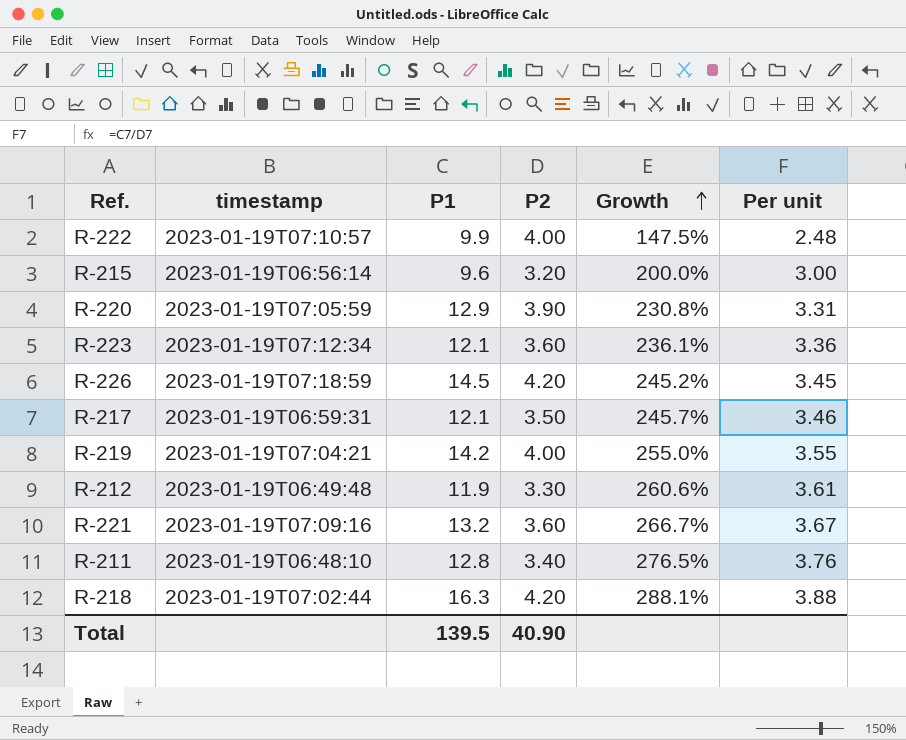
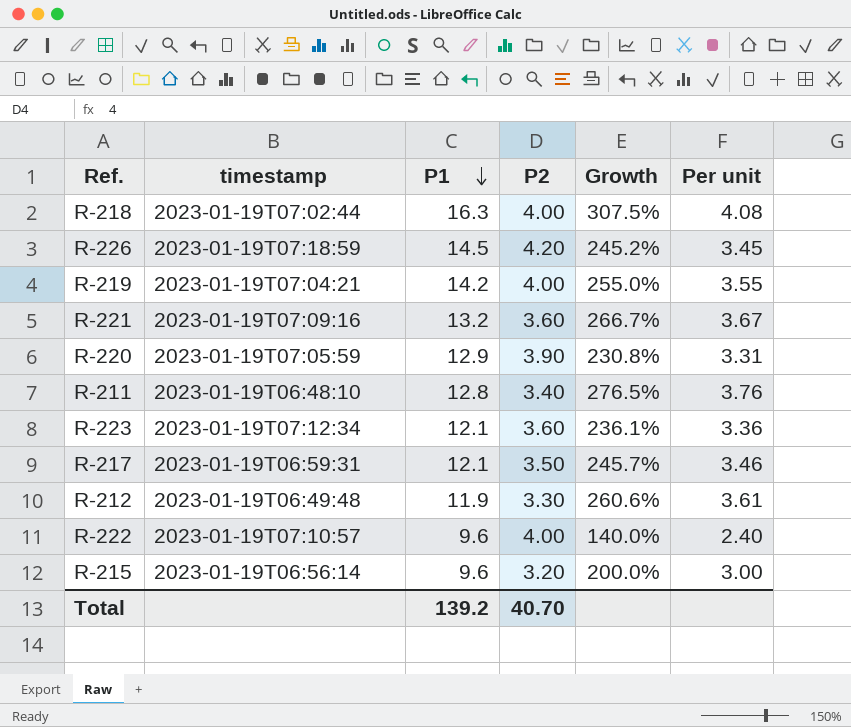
row order: Growth ascending -> P1 descending
R-218 | P2: 4.20 -> 4.00
R-218 | Growth: 288.1% -> 307.5%
R-218 | Per unit: 3.88 -> 4.08
R-222 | P1: 9.9 -> 9.6
R-222 | Growth: 147.5% -> 140.0%
R-222 | Per unit: 2.48 -> 2.40
Total | P1: 139.5 -> 139.2
Total | P2: 40.90 -> 40.70

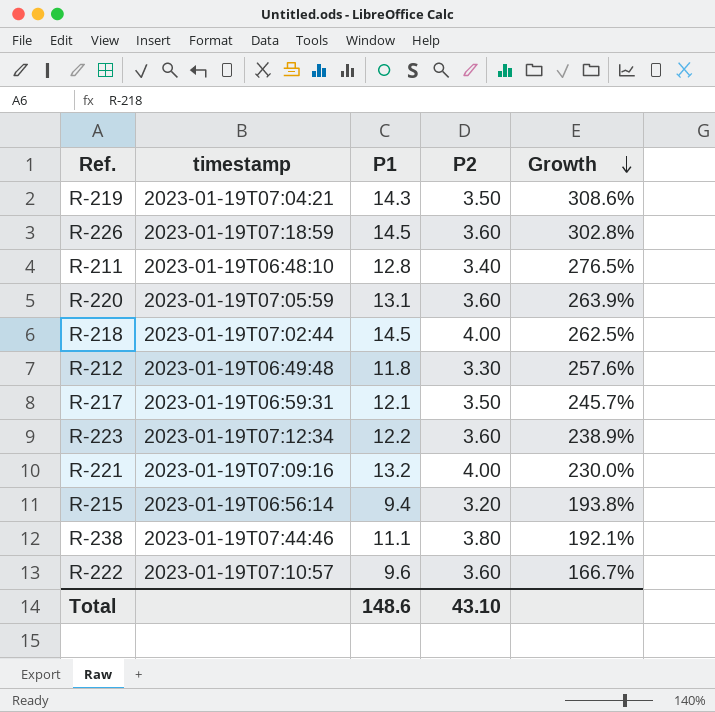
row order: P1 descending -> Growth descending
column Per unit | formula: [P1] / [P2] -> none
R-219 | P1: 14.2 -> 14.3
R-219 | P2: 4.00 -> 3.50
R-219 | Growth: 255.0% -> 308.6%
R-226 | P2: 4.20 -> 3.60
R-226 | Growth: 245.2% -> 302.8%
R-220 | P1: 12.9 -> 13.1
R-220 | P2: 3.90 -> 3.60
R-220 | Growth: 230.8% -> 263.9%
R-218 | P1: 16.3 -> 14.5
R-218 | Growth: 307.5% -> 262.5%
R-212 | P1: 11.9 -> 11.8
R-212 | Growth: 260.6% -> 257.6%
R-223 | P1: 12.1 -> 12.2
R-223 | Growth: 236.1% -> 238.9%
R-221 | P2: 3.60 -> 4.00
R-221 | Growth: 266.7% -> 230.0%
R-215 | P1: 9.6 -> 9.4
R-215 | Growth: 200.0% -> 193.8%
row R-238: none -> 2023-01-19T07:44:46 | 11.1 | 3.80 | 192.1%
R-222 | P2: 4.00 -> 3.60
R-222 | Growth: 140.0% -> 166.7%
Total | P1: 139.2 -> 148.6
Total | P2: 40.70 -> 43.10

